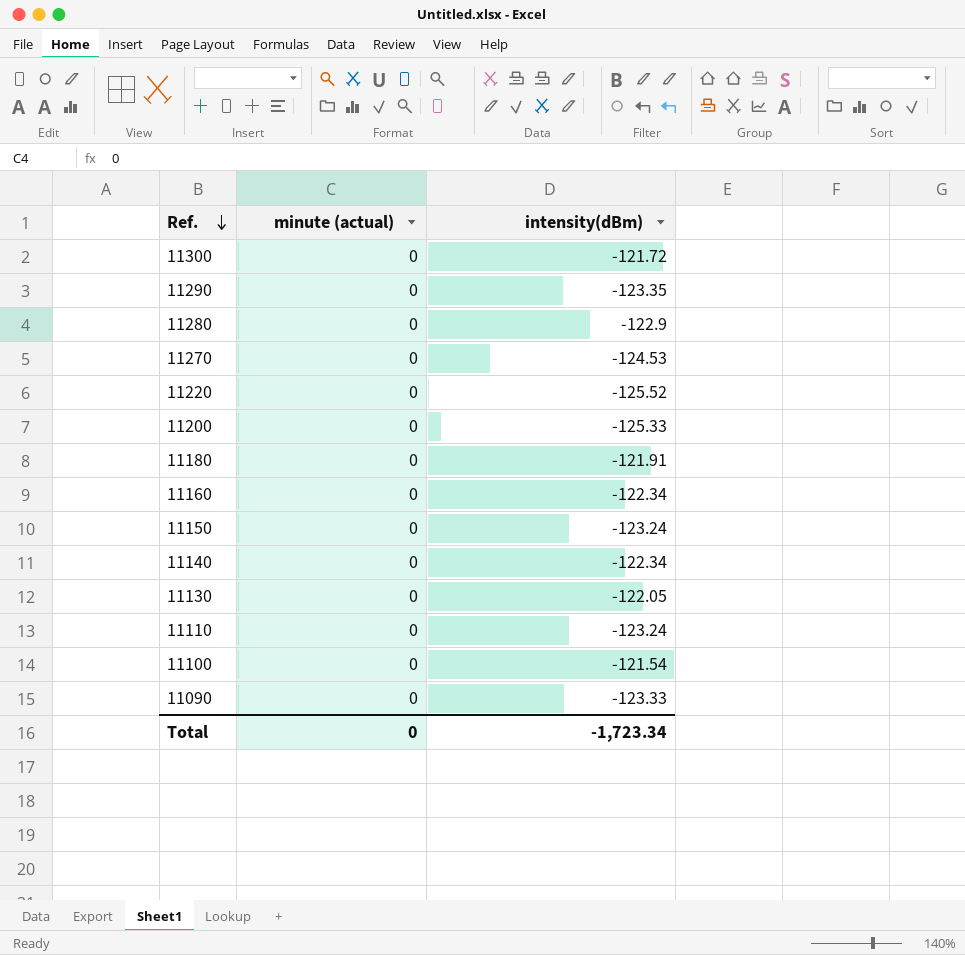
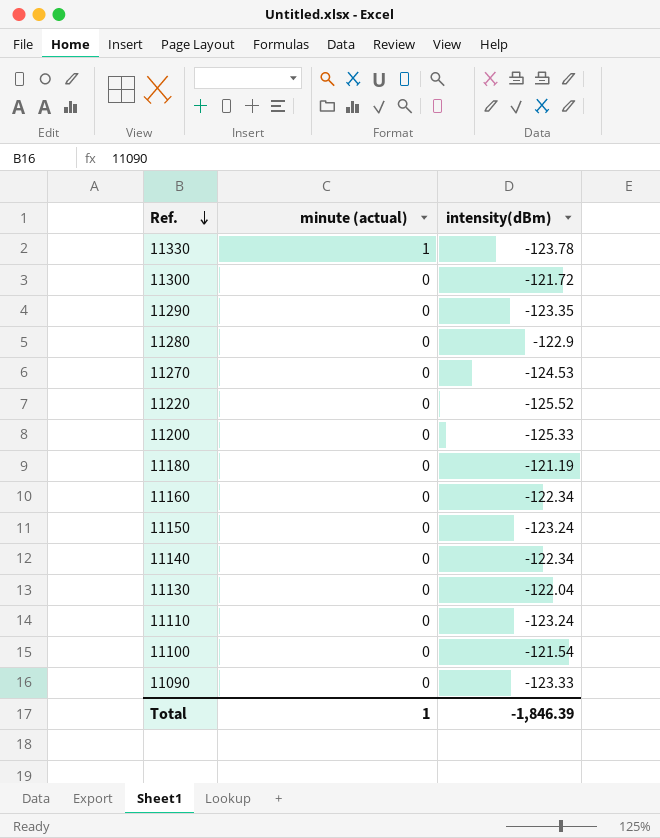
row 11330: none -> 1 | -123.78
11180 | intensity(dBm): -121.91 -> -121.19
11130 | intensity(dBm): -122.05 -> -122.04
Total | minute (actual): 0 -> 1
Total | intensity(dBm): -1,723.34 -> -1,846.39

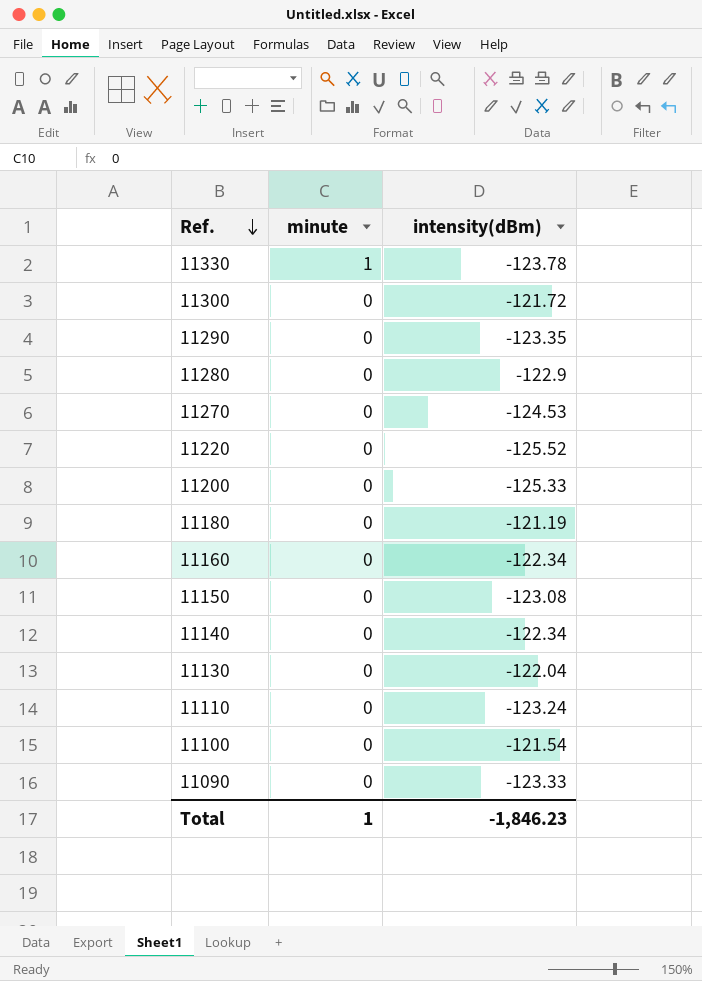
column name: minute (actual) -> minute
11150 | intensity(dBm): -123.24 -> -123.08
Total | intensity(dBm): -1,846.39 -> -1,846.23

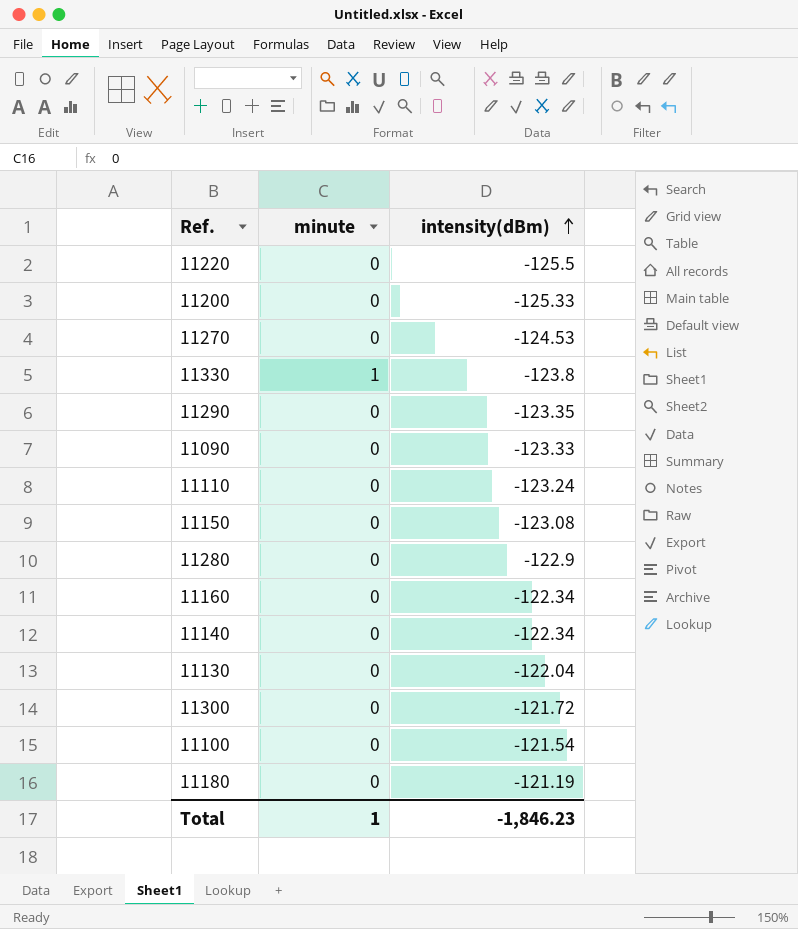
row order: Ref. descending -> intensity(dBm) ascending
11220 | intensity(dBm): -125.52 -> -125.5
11330 | intensity(dBm): -123.78 -> -123.8

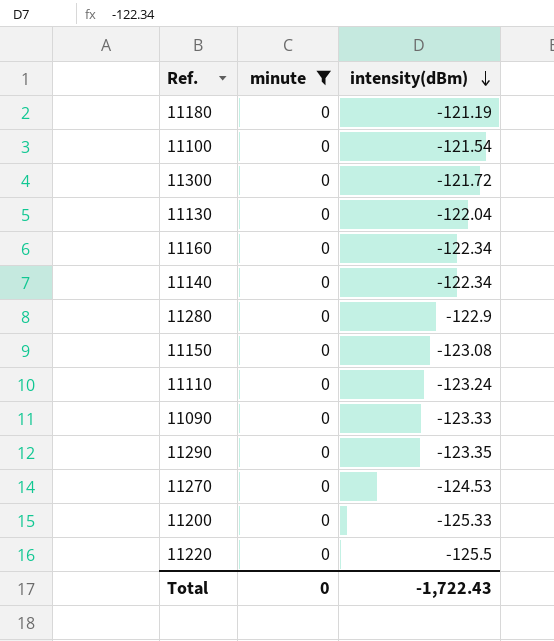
filter: none -> minute = 0
row order: intensity(dBm) ascending -> intensity(dBm) descending
Total | minute: 1 -> 0
Total | intensity(dBm): -1,846.23 -> -1,722.43

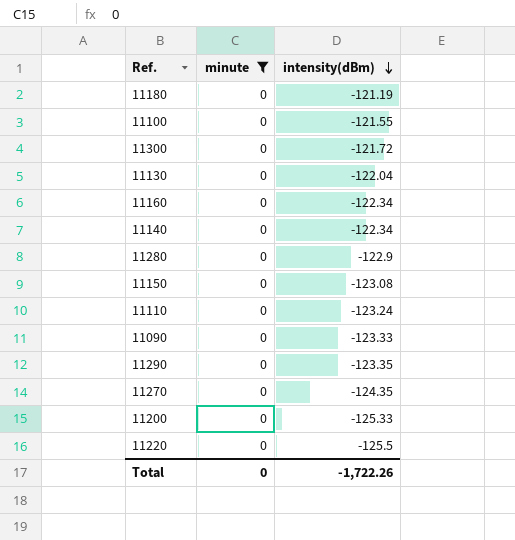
11100 | intensity(dBm): -121.54 -> -121.55
11270 | intensity(dBm): -124.53 -> -124.35
Total | intensity(dBm): -1,722.43 -> -1,722.26

